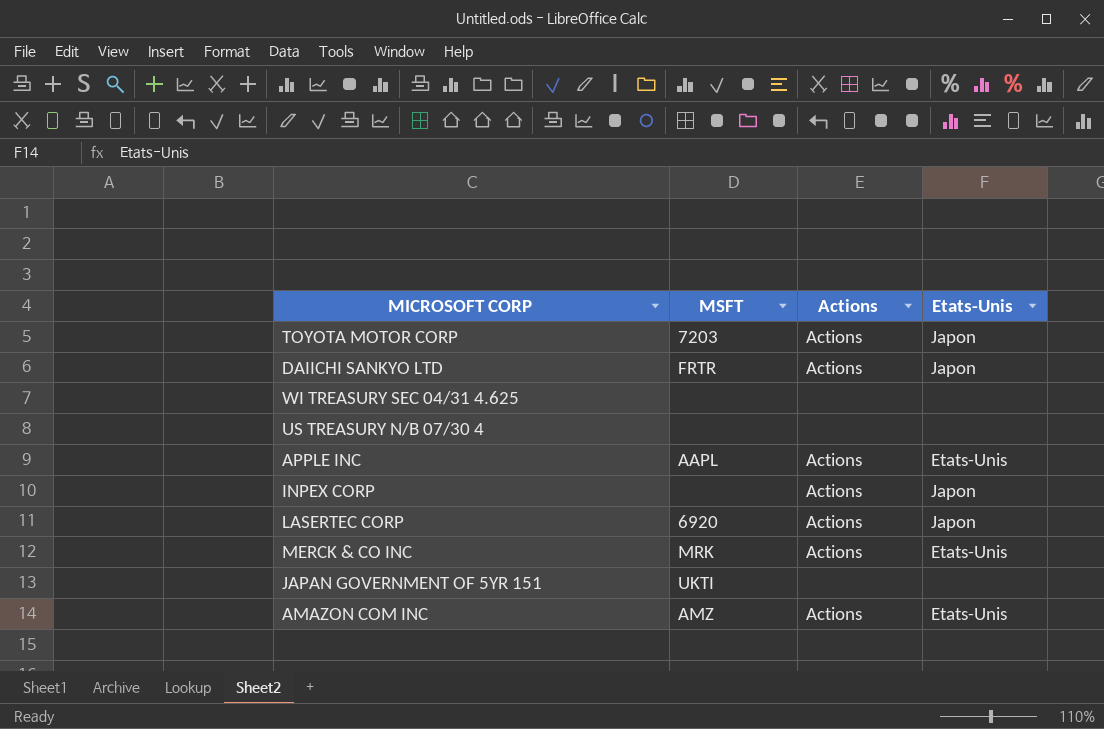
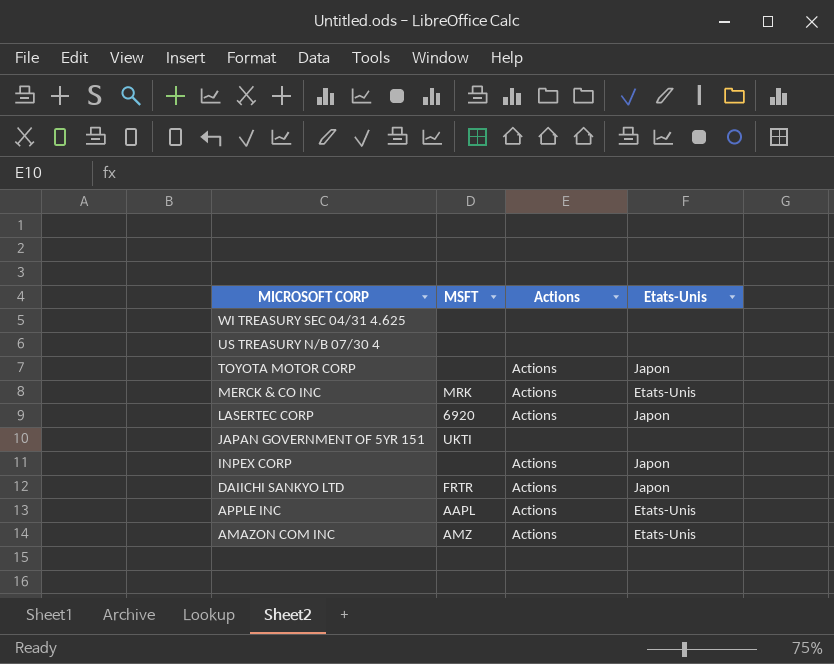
row order: none -> MICROSOFT CORP descending
TOYOTA MOTOR CORP | MSFT: 7203 -> none

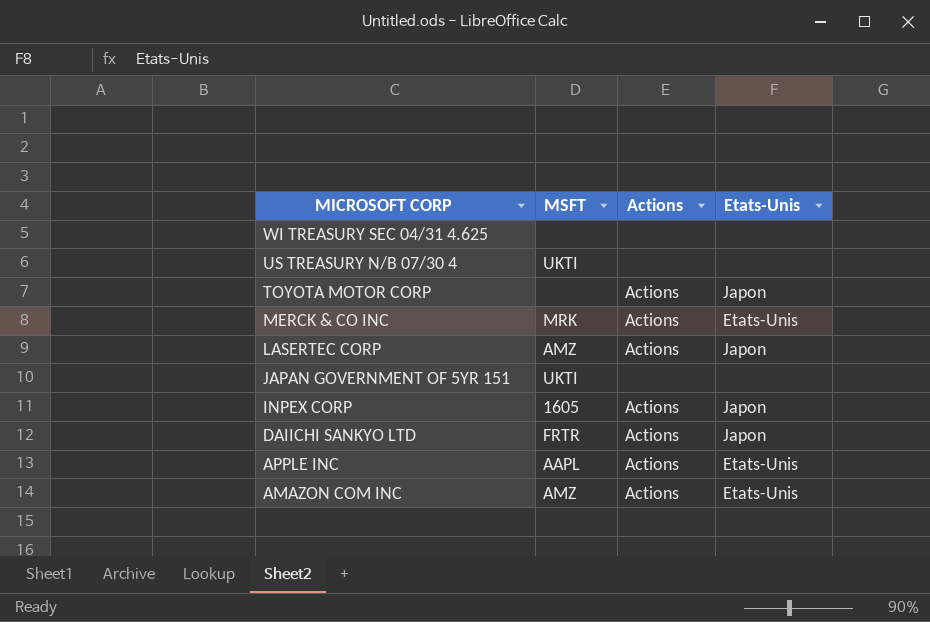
US TREASURY N/B 07/30 4 | MSFT: none -> UKTI
LASERTEC CORP | MSFT: 6920 -> AMZ
INPEX CORP | MSFT: none -> 1605

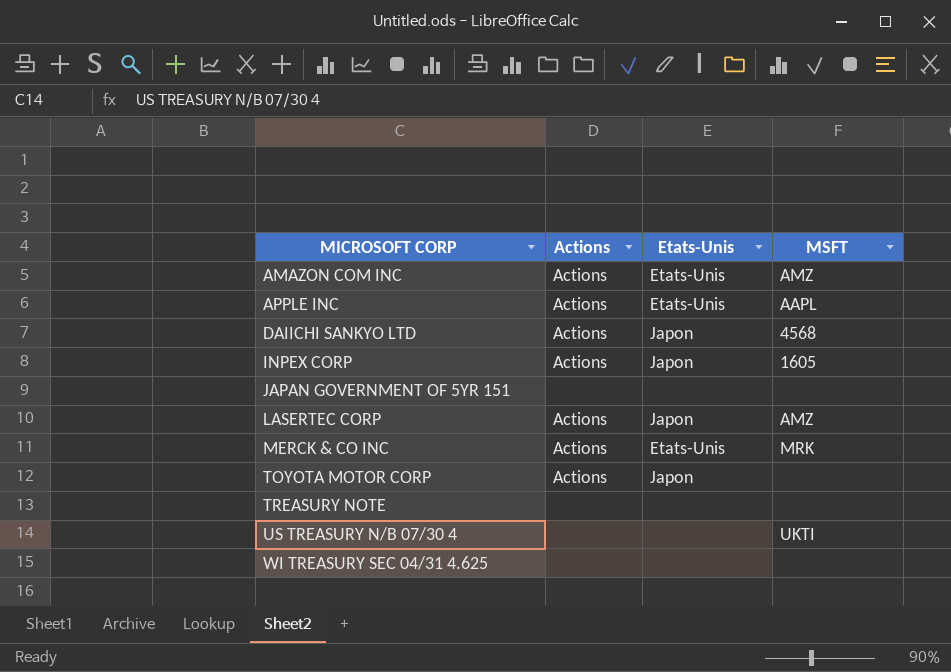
row order: MICROSOFT CORP descending -> MICROSOFT CORP ascending
column MSFT | position: 2 -> 4
DAIICHI SANKYO LTD | MSFT: FRTR -> 4568
JAPAN GOVERNMENT OF 5YR 151 | MSFT: UKTI -> none
row TREASURY NOTE: none -> none | none | none

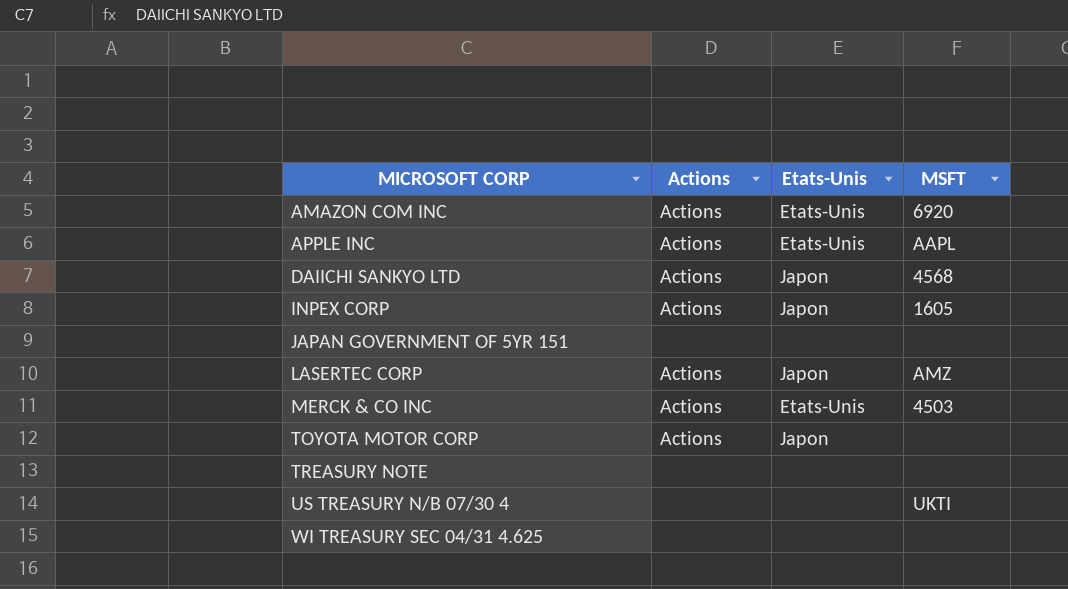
AMAZON COM INC | MSFT: AMZ -> 6920
MERCK & CO INC | MSFT: MRK -> 4503

